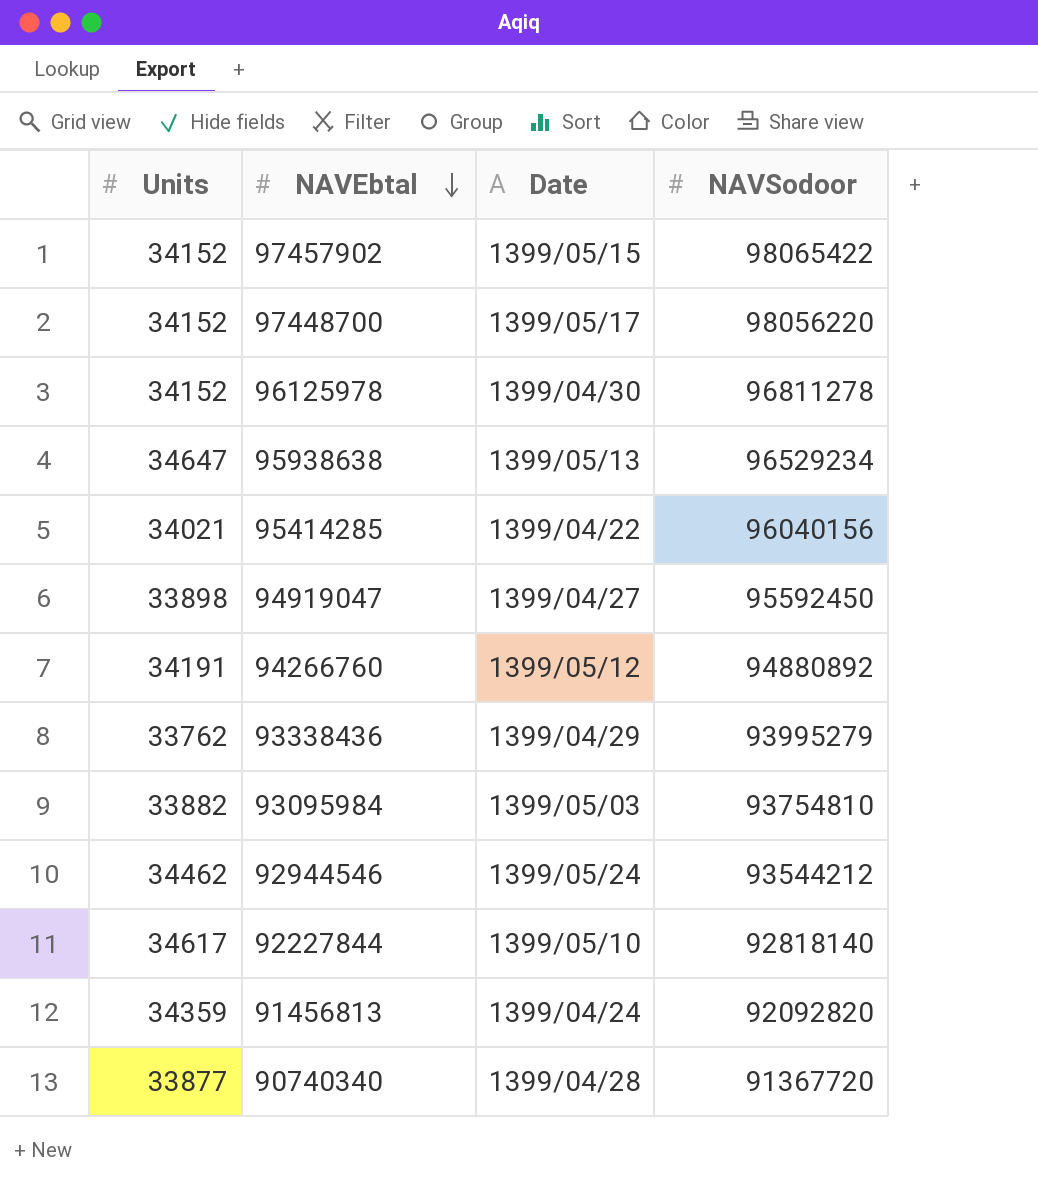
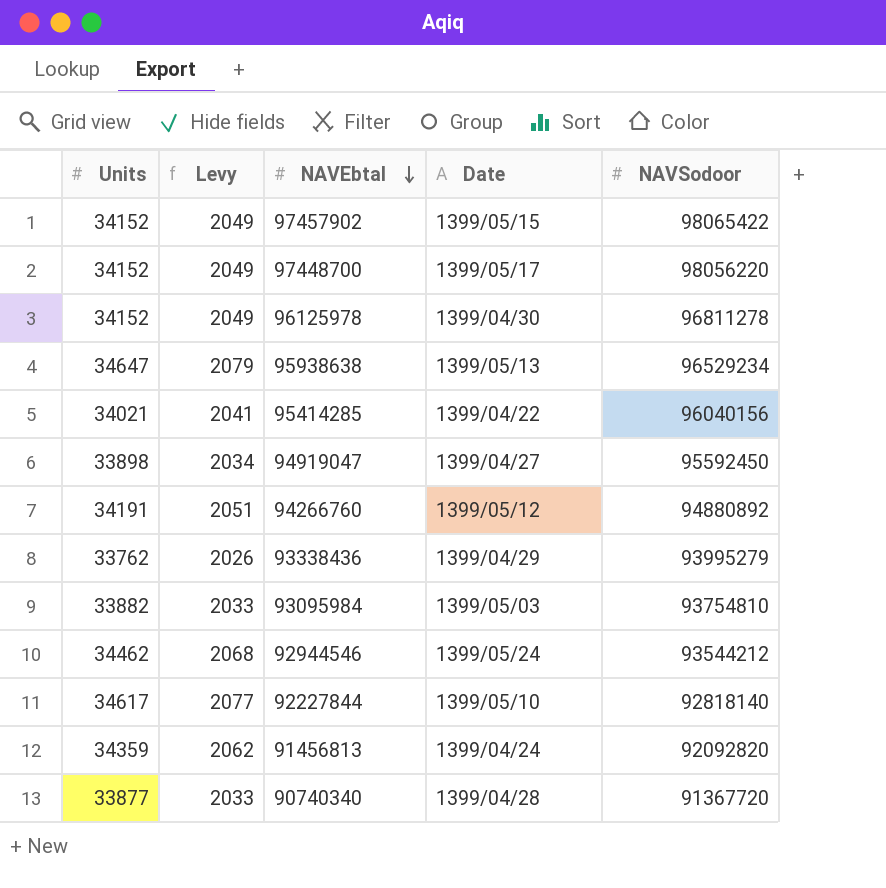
column Levy | formula: none -> [Units] * 0.06

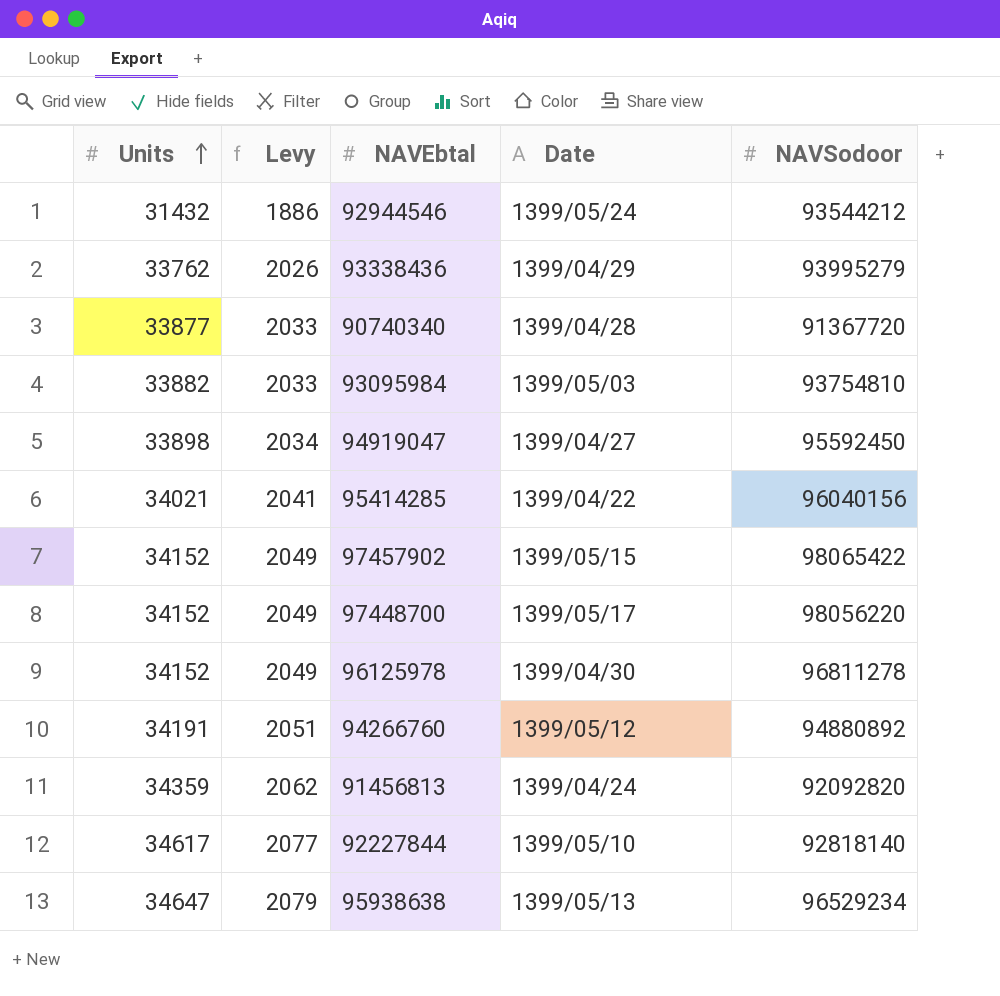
row order: NAVEbtal descending -> Units ascending
92944546 | Units: 34462 -> 31432
92944546 | Levy: 2068 -> 1886

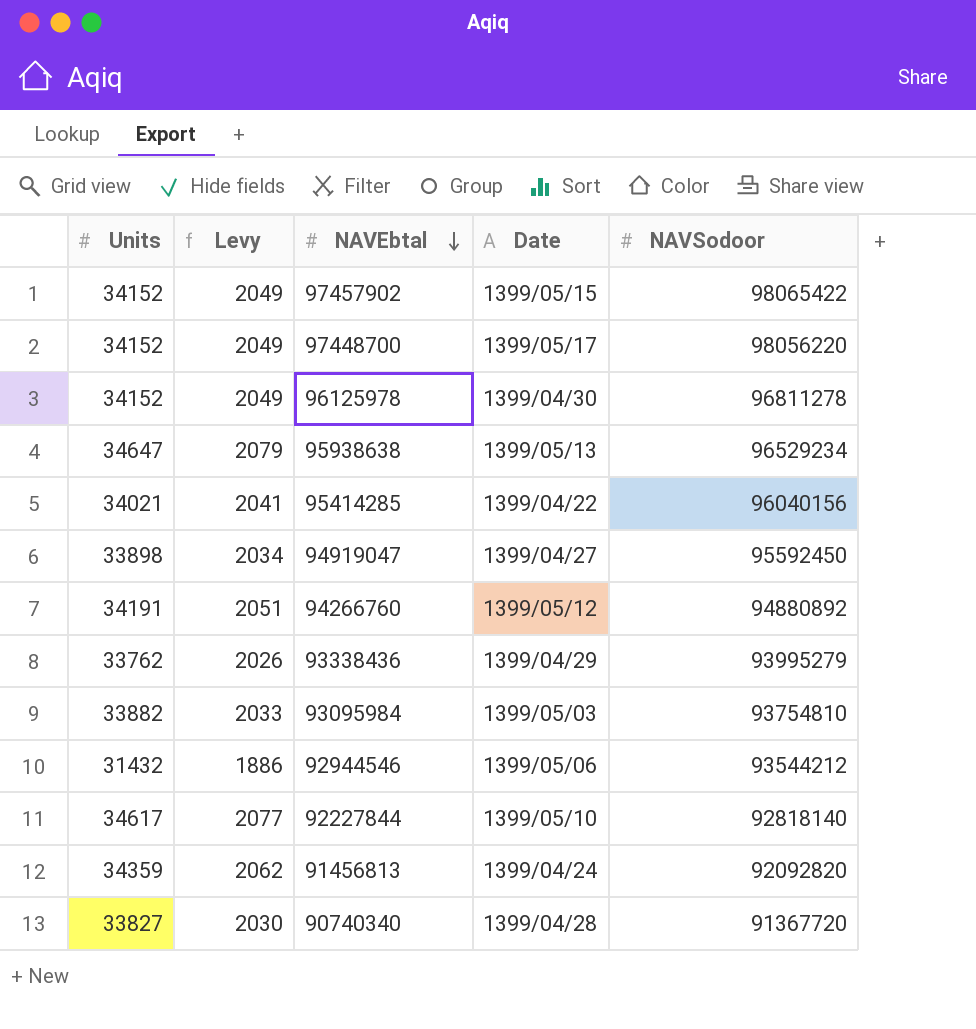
row order: Units ascending -> NAVEbtal descending
92944546 | Date: 1399/05/24 -> 1399/05/06
90740340 | Units: 33877 -> 33827
90740340 | Levy: 2033 -> 2030

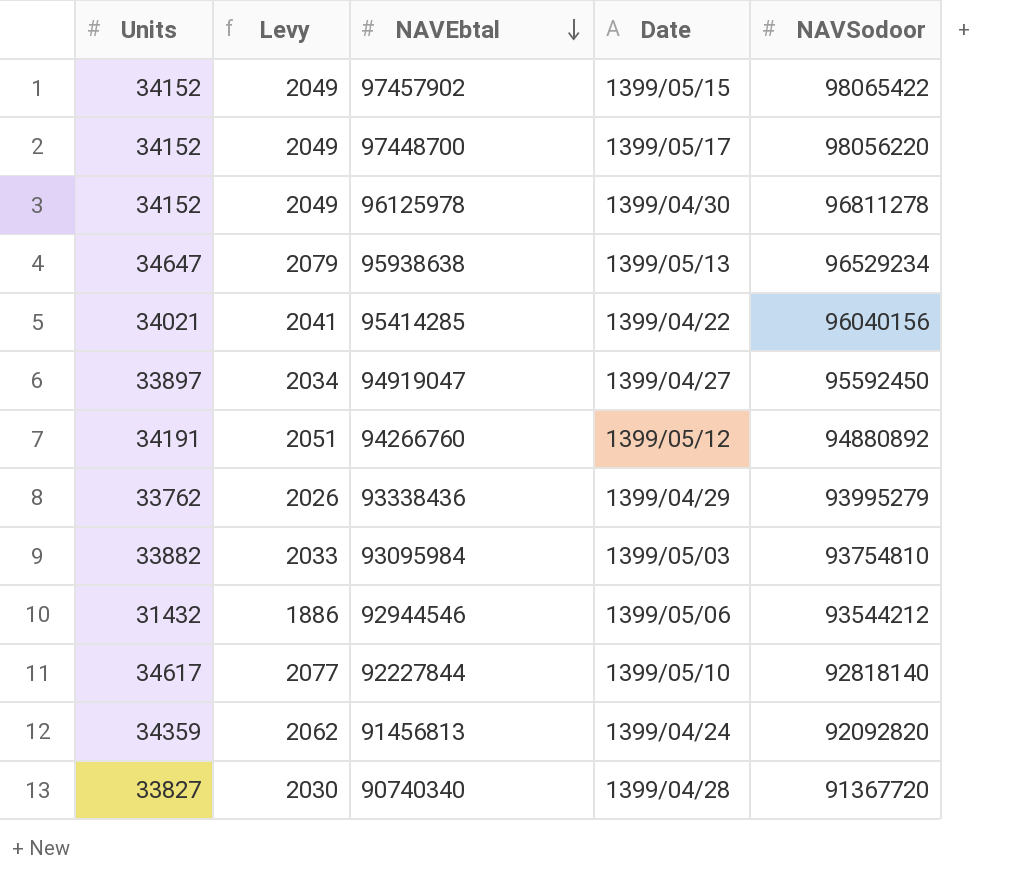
94919047 | Units: 33898 -> 33897

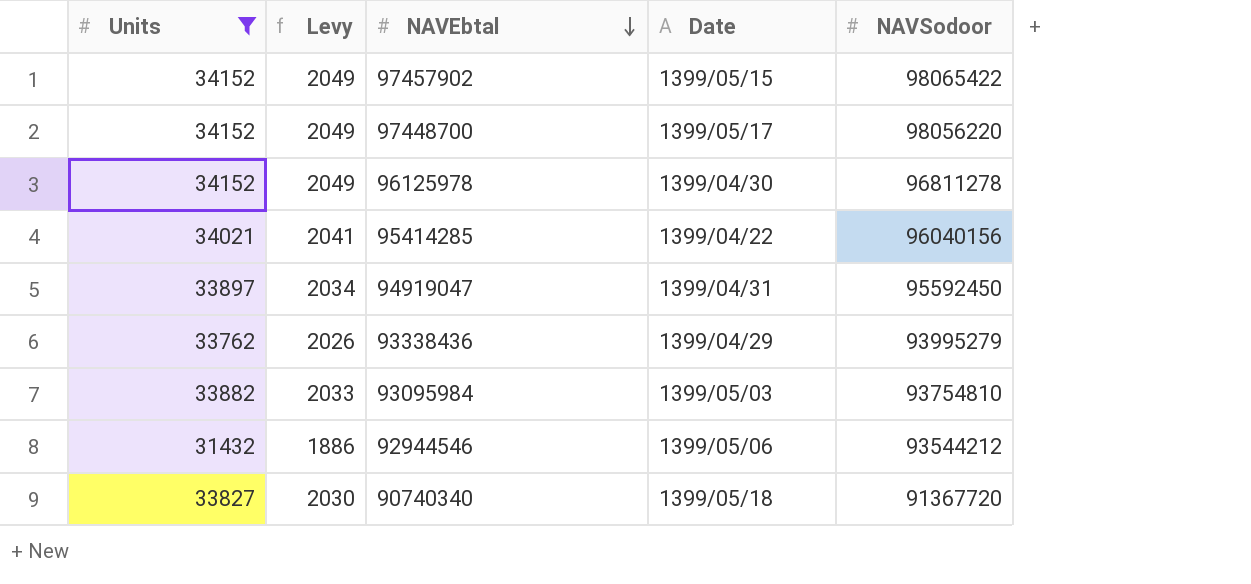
filter: none -> Units <= 34152
94919047 | Date: 1399/04/27 -> 1399/04/31
90740340 | Date: 1399/04/28 -> 1399/05/18

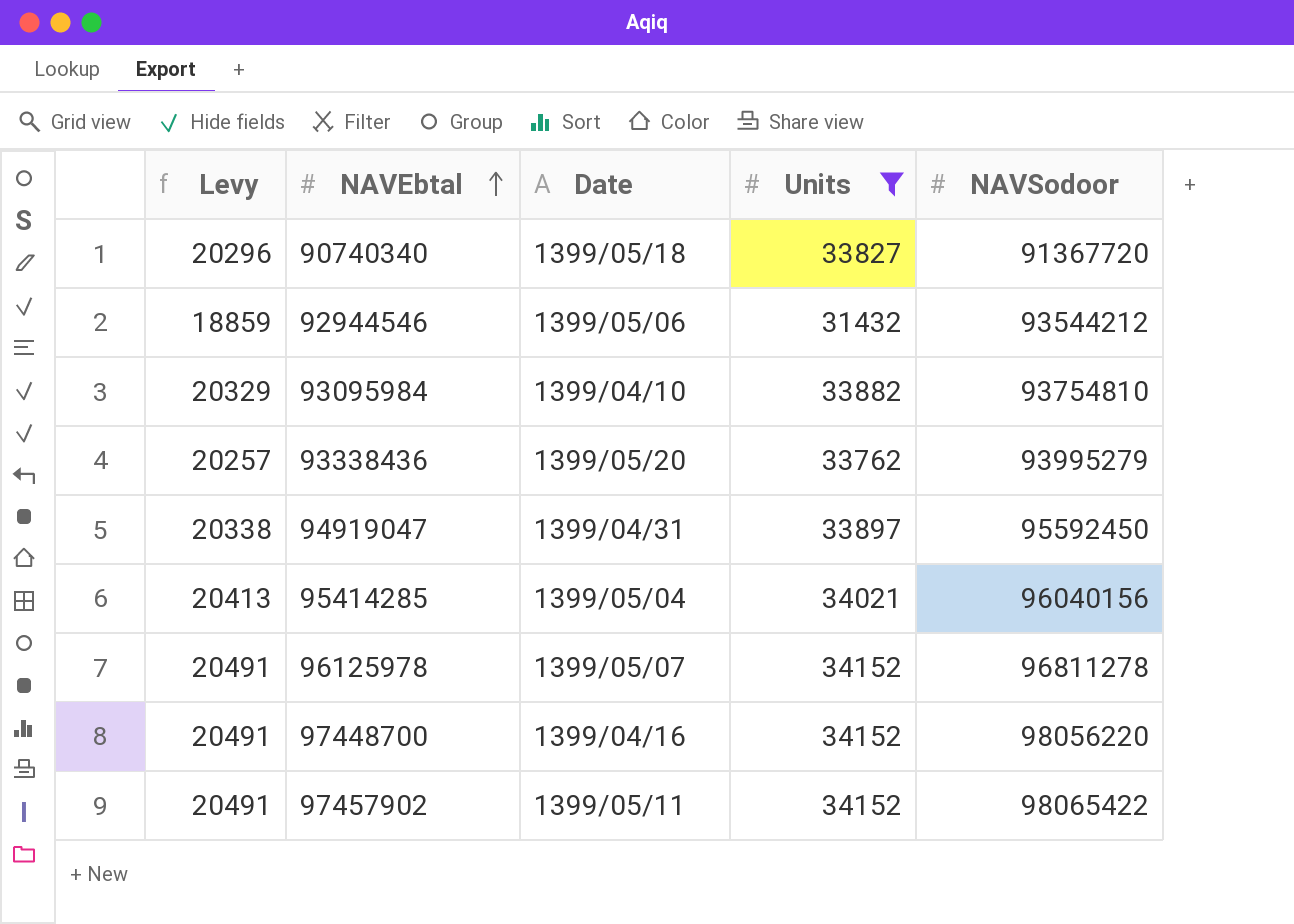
row order: NAVEbtal descending -> NAVEbtal ascending
column Levy | formula: [Units] * 0.06 -> [Units] * 0.6
column Units | position: 1 -> 4
93095984 | Date: 1399/05/03 -> 1399/04/10
93338436 | Date: 1399/04/29 -> 1399/05/20
95414285 | Date: 1399/04/22 -> 1399/05/04
96125978 | Date: 1399/04/30 -> 1399/05/07
97448700 | Date: 1399/05/17 -> 1399/04/16
97457902 | Date: 1399/05/15 -> 1399/05/11

